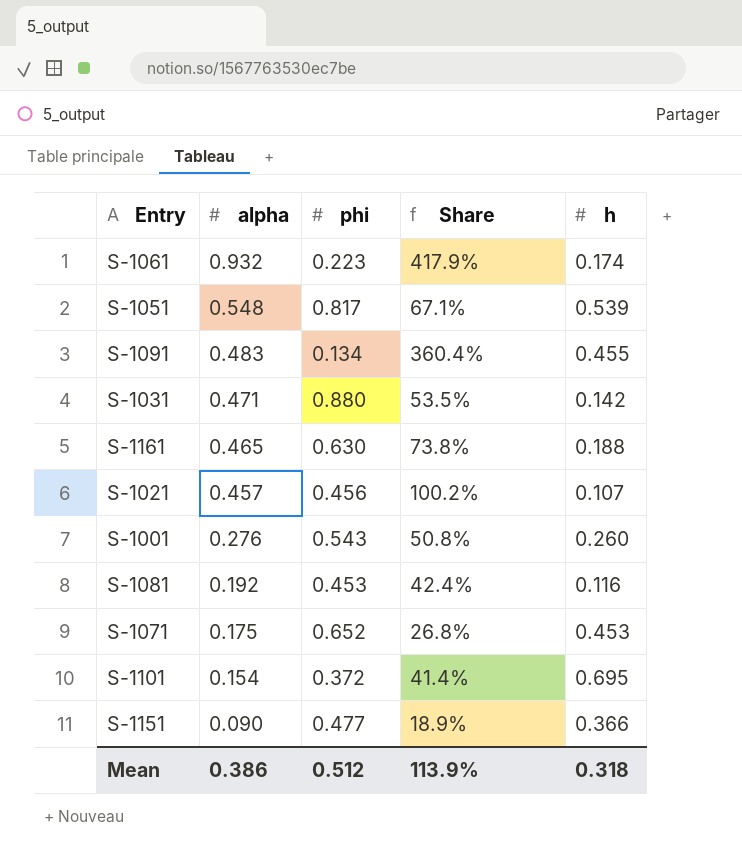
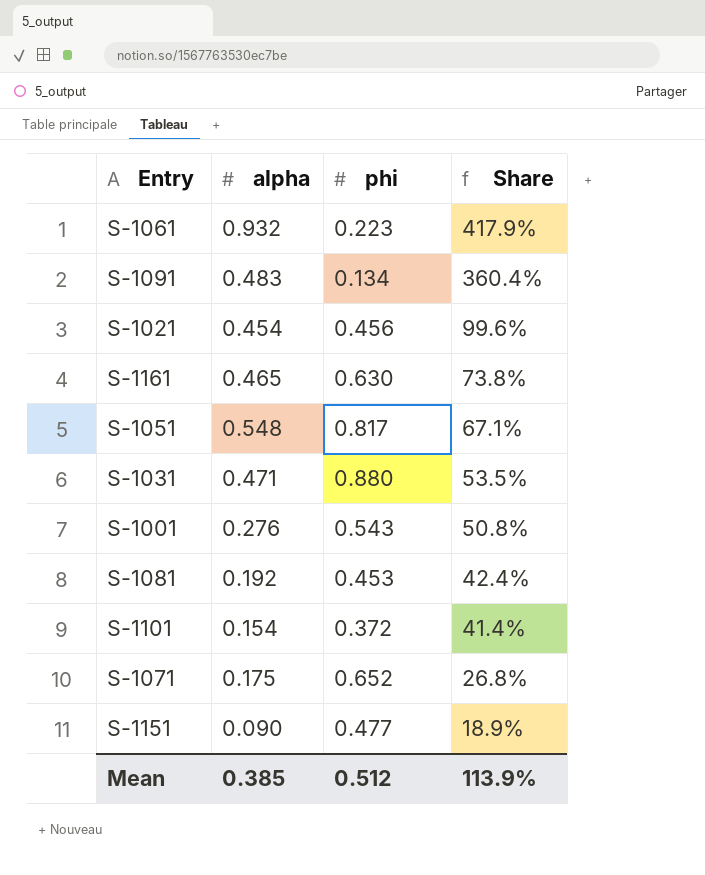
row order: alpha descending -> Share descending
column h | position: 5 -> none
S-1021 | alpha: 0.457 -> 0.454
S-1021 | Share: 100.2% -> 99.6%
Mean | alpha: 0.386 -> 0.385

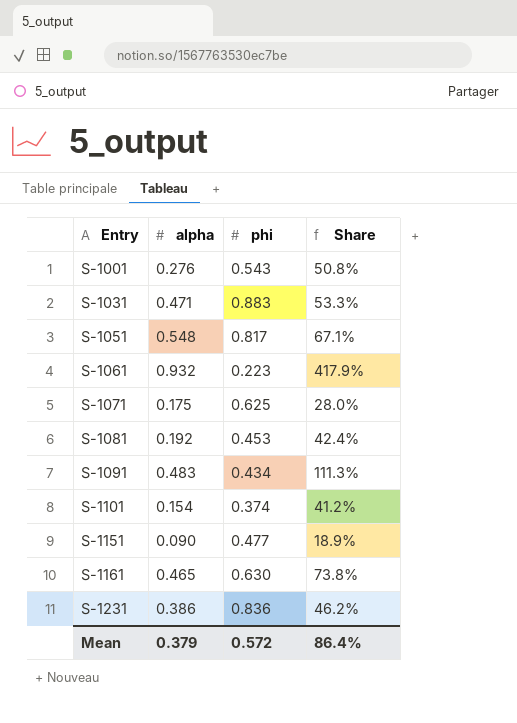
row order: Share descending -> Entry ascending
row S-1021: 0.454 | 0.456 | 99.6% -> none
S-1031 | phi: 0.880 -> 0.883
S-1031 | Share: 53.5% -> 53.3%
S-1071 | phi: 0.652 -> 0.625
S-1071 | Share: 26.8% -> 28.0%
S-1091 | phi: 0.134 -> 0.434
S-1091 | Share: 360.4% -> 111.3%
S-1101 | phi: 0.372 -> 0.374
S-1101 | Share: 41.4% -> 41.2%
row S-1231: none -> 0.386 | 0.836 | 46.2%
Mean | alpha: 0.385 -> 0.379
Mean | phi: 0.512 -> 0.572
Mean | Share: 113.9% -> 86.4%

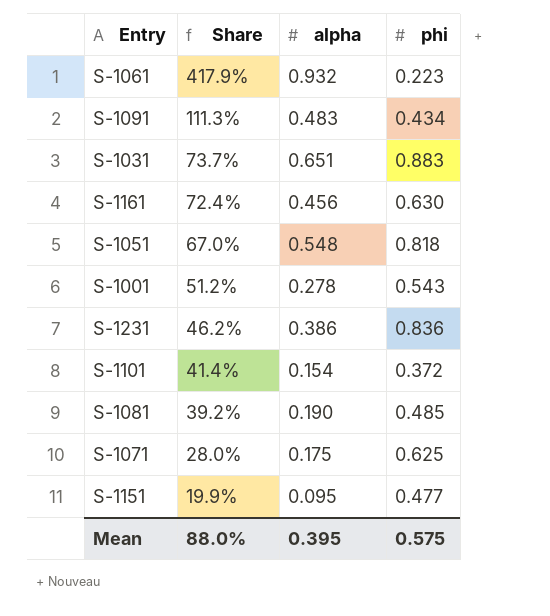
row order: Entry ascending -> Share descending
column Share | position: 4 -> 2
S-1031 | Share: 53.3% -> 73.7%
S-1031 | alpha: 0.471 -> 0.651
S-1161 | Share: 73.8% -> 72.4%
S-1161 | alpha: 0.465 -> 0.456
S-1051 | Share: 67.1% -> 67.0%
S-1051 | phi: 0.817 -> 0.818
S-1001 | Share: 50.8% -> 51.2%
S-1001 | alpha: 0.276 -> 0.278
S-1101 | Share: 41.2% -> 41.4%
S-1101 | phi: 0.374 -> 0.372
S-1081 | Share: 42.4% -> 39.2%
S-1081 | alpha: 0.192 -> 0.190
S-1081 | phi: 0.453 -> 0.485
S-1151 | Share: 18.9% -> 19.9%
S-1151 | alpha: 0.090 -> 0.095
Mean | Share: 86.4% -> 88.0%
Mean | alpha: 0.379 -> 0.395
Mean | phi: 0.572 -> 0.575

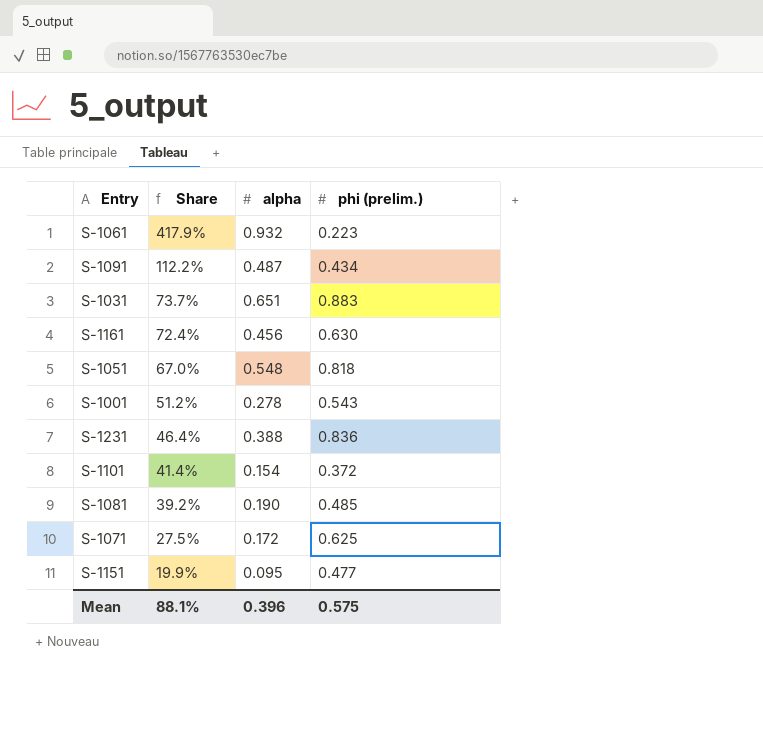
column name: phi -> phi (prelim.)
S-1091 | Share: 111.3% -> 112.2%
S-1091 | alpha: 0.483 -> 0.487
S-1231 | Share: 46.2% -> 46.4%
S-1231 | alpha: 0.386 -> 0.388
S-1071 | Share: 28.0% -> 27.5%
S-1071 | alpha: 0.175 -> 0.172
Mean | Share: 88.0% -> 88.1%
Mean | alpha: 0.395 -> 0.396

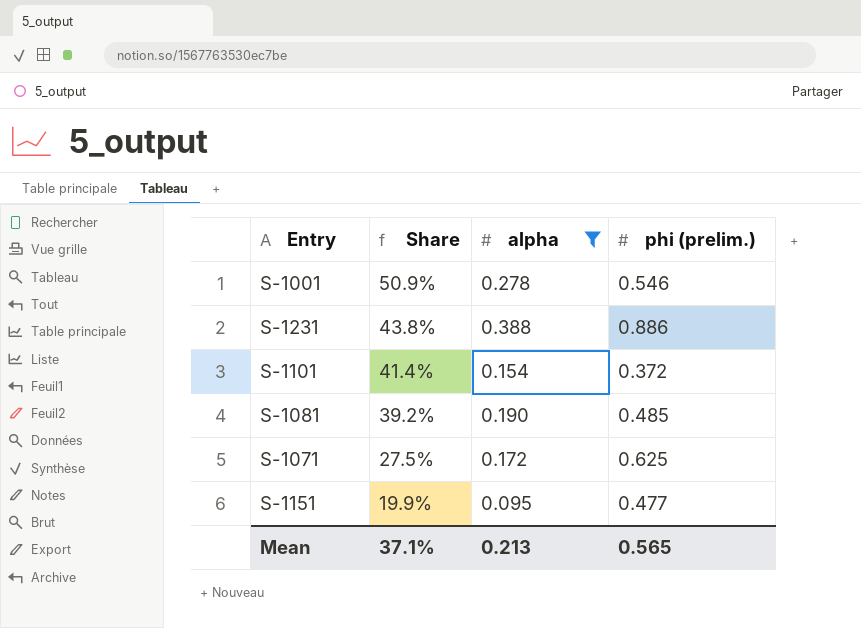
filter: none -> alpha <= 0.388
S-1001 | Share: 51.2% -> 50.9%
S-1001 | phi (prelim.): 0.543 -> 0.546
S-1231 | Share: 46.4% -> 43.8%
S-1231 | phi (prelim.): 0.836 -> 0.886
Mean | Share: 88.1% -> 37.1%
Mean | alpha: 0.396 -> 0.213
Mean | phi (prelim.): 0.575 -> 0.565

